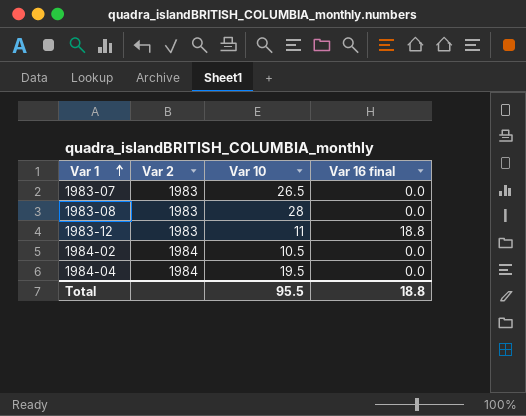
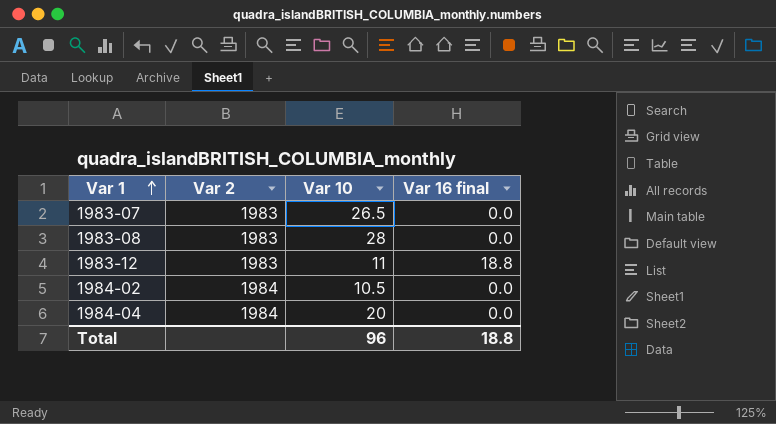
1984-04 | Var 10: 19.5 -> 20
Total | Var 10: 95.5 -> 96

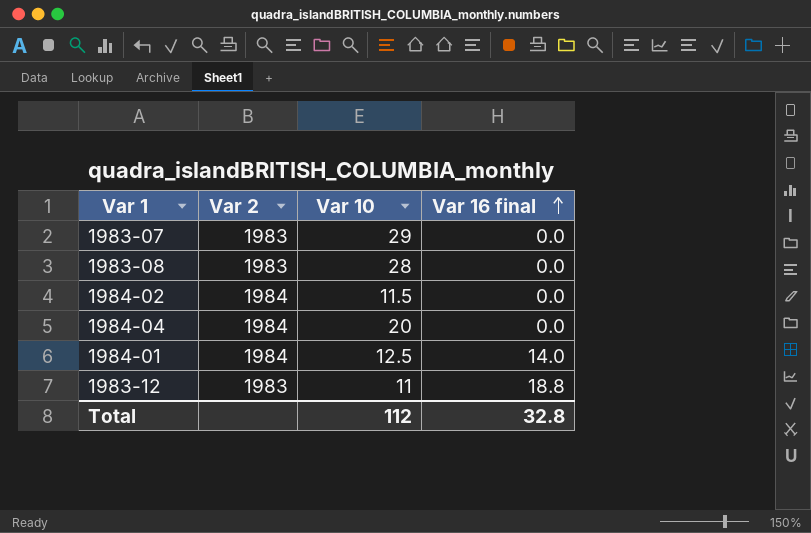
row order: Var 1 ascending -> Var 16 final ascending
1983-07 | Var 10: 26.5 -> 29
1984-02 | Var 10: 10.5 -> 11.5
row 1984-01: none -> 1984 | 12.5 | 14.0
Total | Var 10: 96 -> 112
Total | Var 16 final: 18.8 -> 32.8

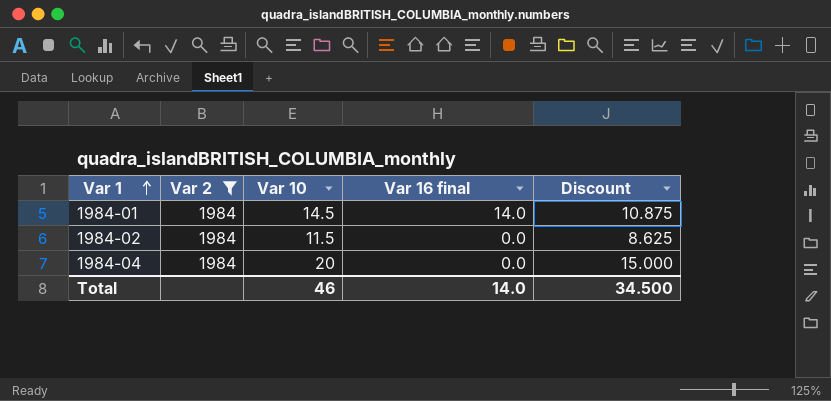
filter: none -> Var 2 = 1984
row order: Var 16 final ascending -> Var 1 ascending
column Discount | formula: none -> [Var 10] * 0.75
1984-01 | Var 10: 12.5 -> 14.5
Total | Var 10: 112 -> 46
Total | Var 16 final: 32.8 -> 14.0

